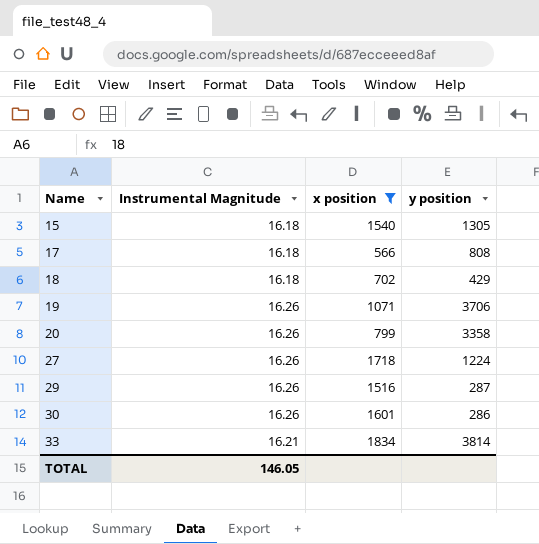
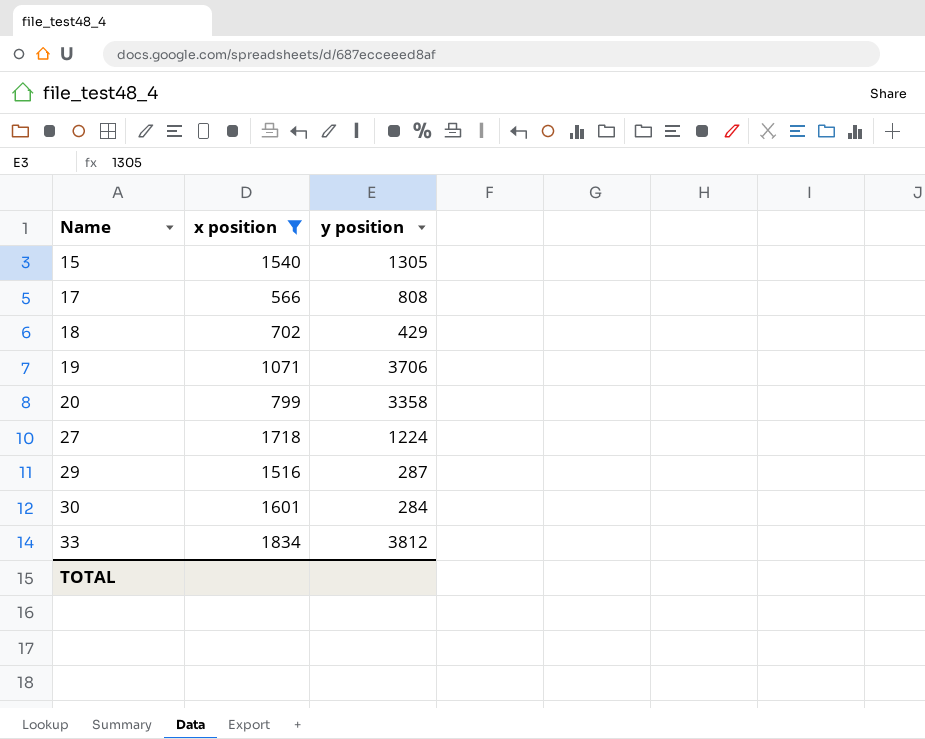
column Instrumental Magnitude | position: 2 -> none
30 | y position: 286 -> 284
33 | y position: 3814 -> 3812

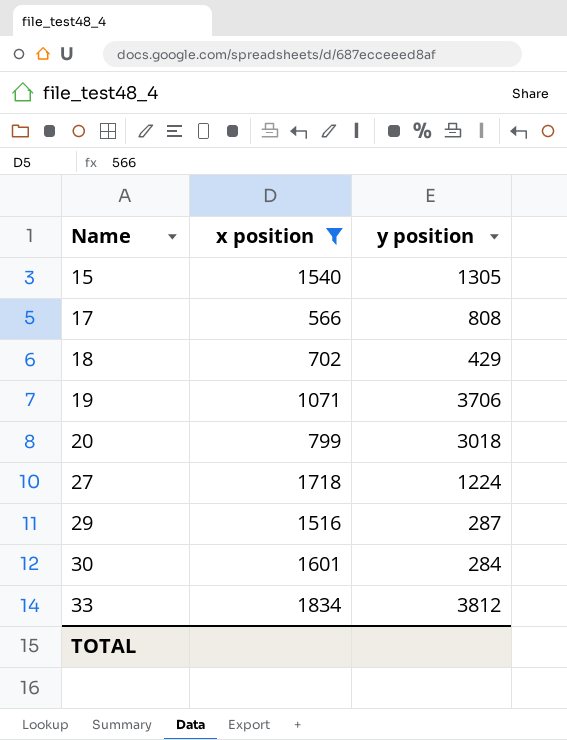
20 | y position: 3358 -> 3018

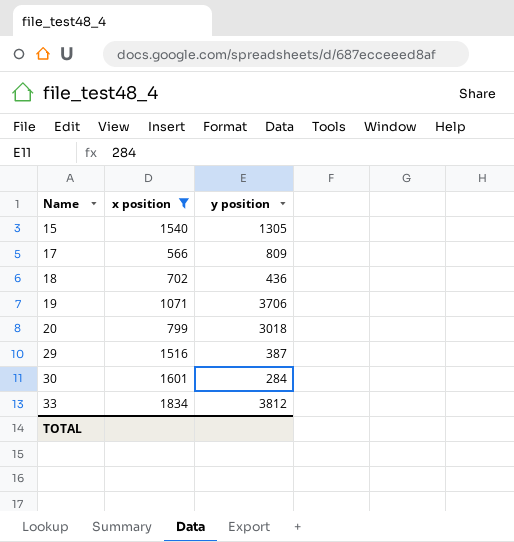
row 27: 1718 | 1224 -> none
17 | y position: 808 -> 809
18 | y position: 429 -> 436
29 | y position: 287 -> 387

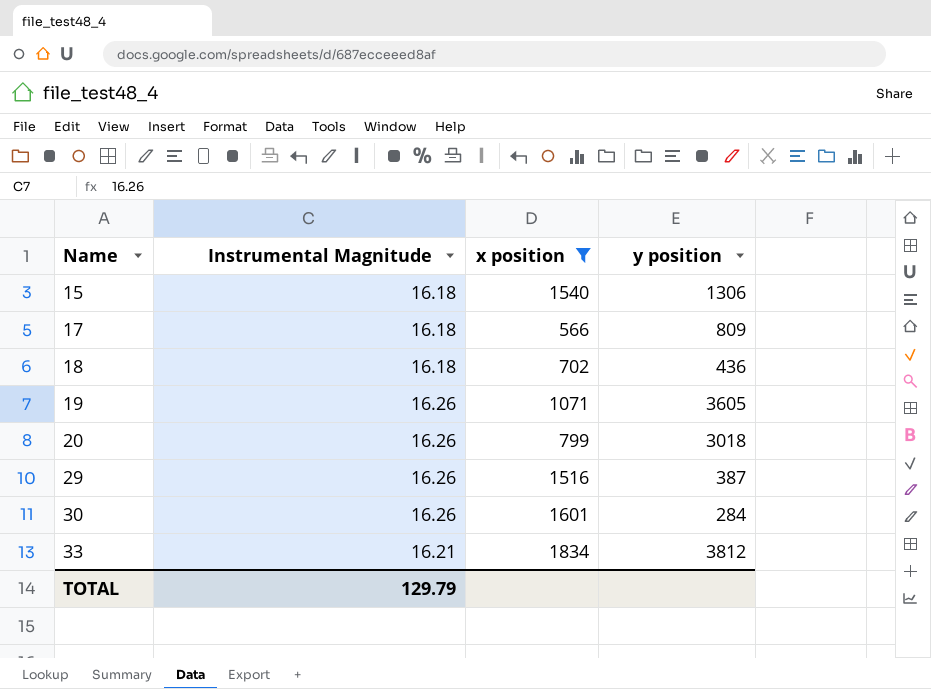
column Instrumental Magnitude | position: none -> 2
15 | y position: 1305 -> 1306
19 | y position: 3706 -> 3605

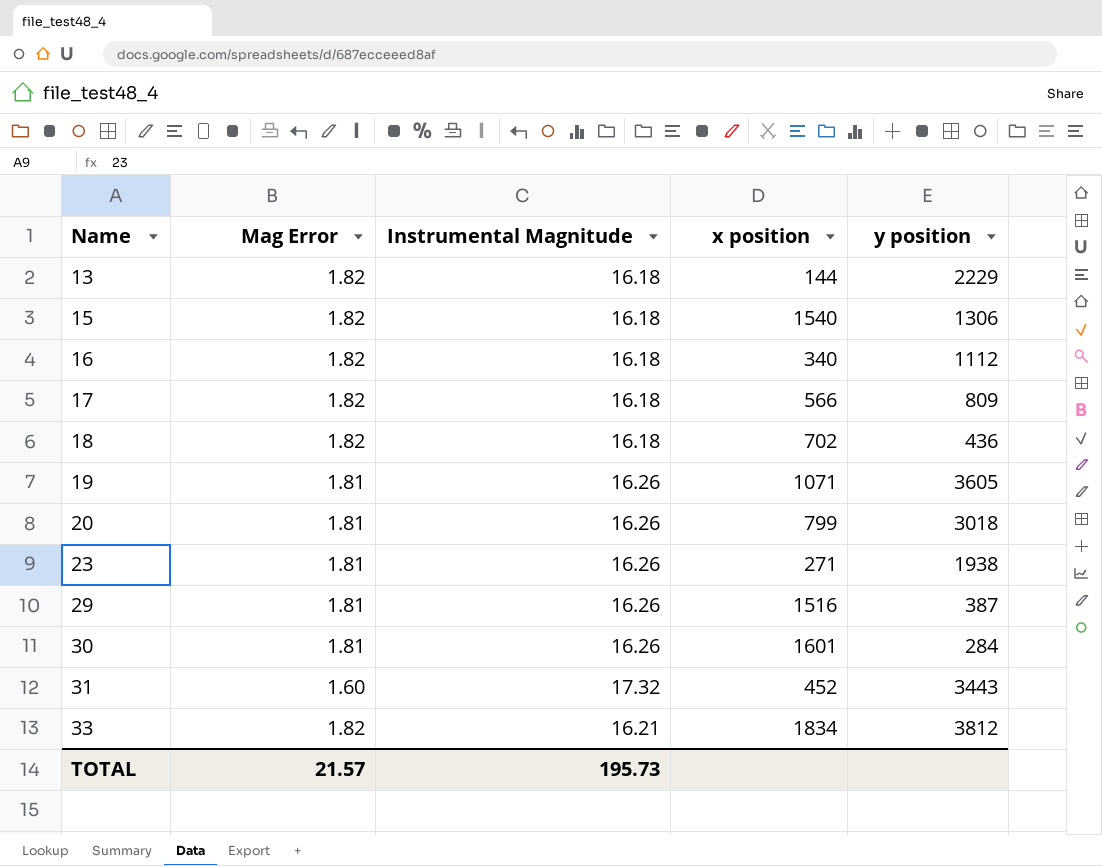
filter: x position >= 566 -> none
column Mag Error | position: none -> 2
TOTAL | Instrumental Magnitude: 129.79 -> 195.73

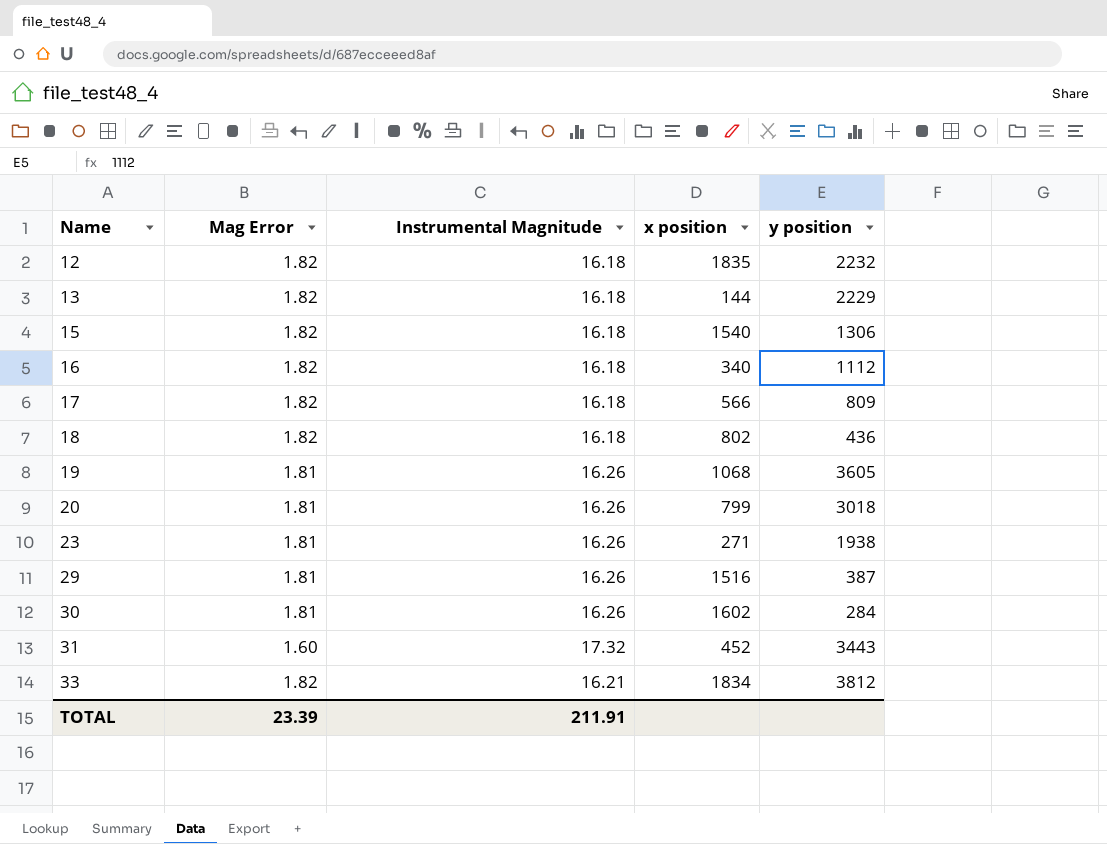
row 12: none -> 1.82 | 16.18 | 1835 | 2232
18 | x position: 702 -> 802
19 | x position: 1071 -> 1068
30 | x position: 1601 -> 1602
TOTAL | Mag Error: 21.57 -> 23.39
TOTAL | Instrumental Magnitude: 195.73 -> 211.91

